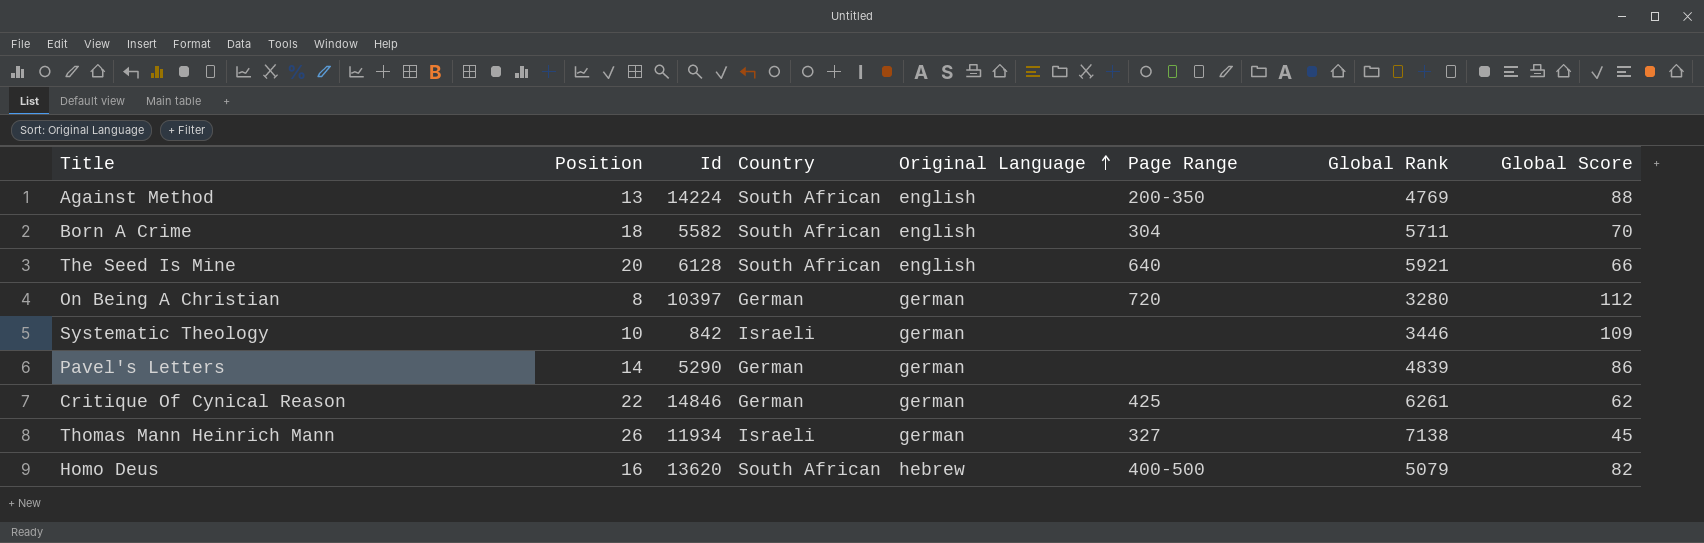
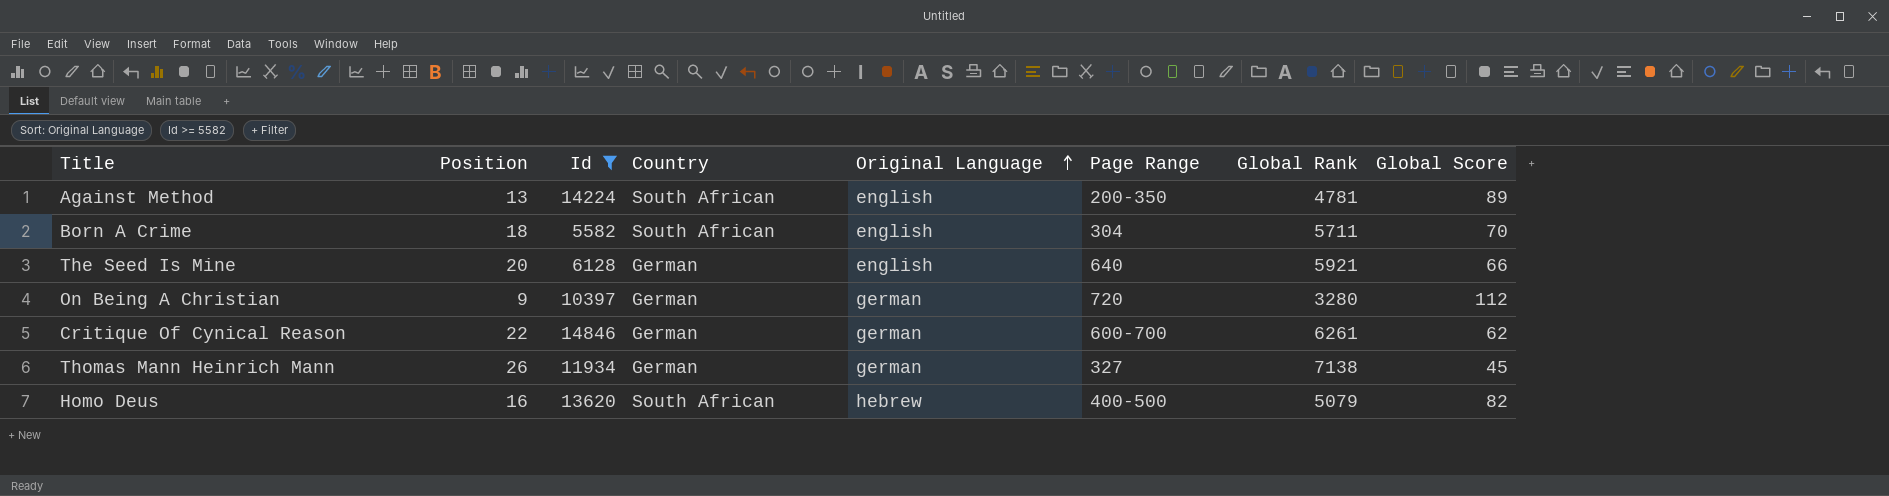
filter: none -> Id >= 5582
Against Method | Global Rank: 4769 -> 4781
Against Method | Global Score: 88 -> 89
The Seed Is Mine | Country: South African -> German
On Being A Christian | Position: 8 -> 9
Critique Of Cynical Reason | Page Range: 425 -> 600-700
Thomas Mann Heinrich Mann | Country: Israeli -> German

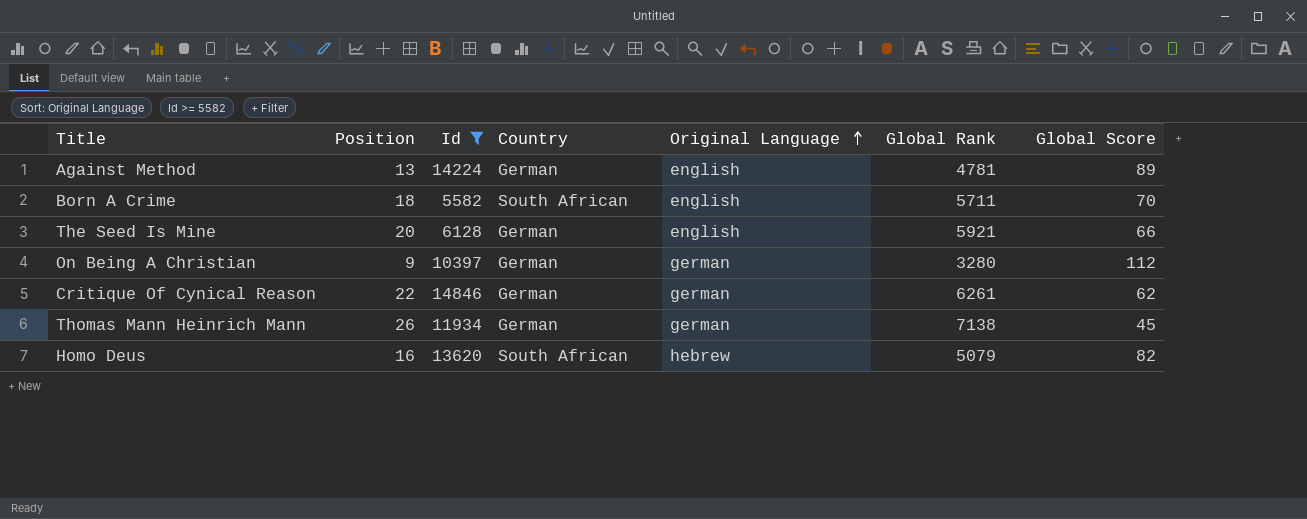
column Page Range | position: 6 -> none
Against Method | Country: South African -> German

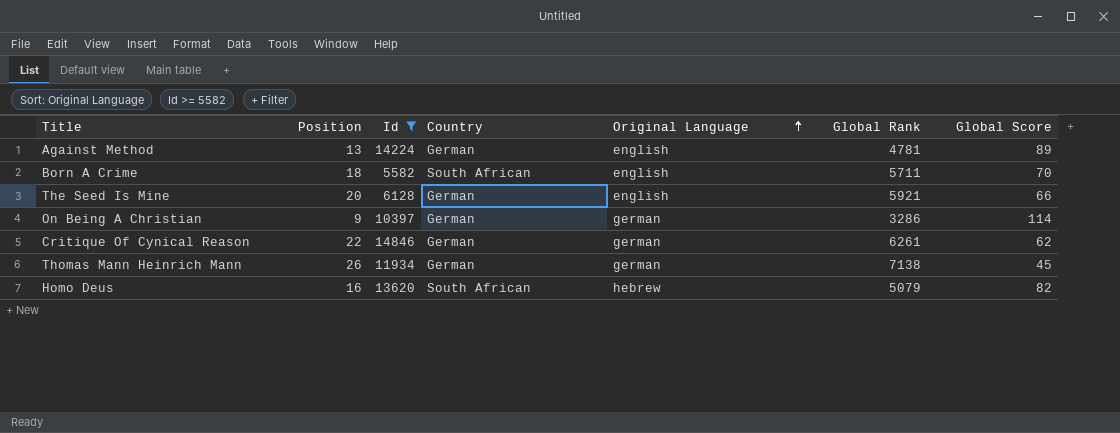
On Being A Christian | Global Rank: 3280 -> 3286
On Being A Christian | Global Score: 112 -> 114

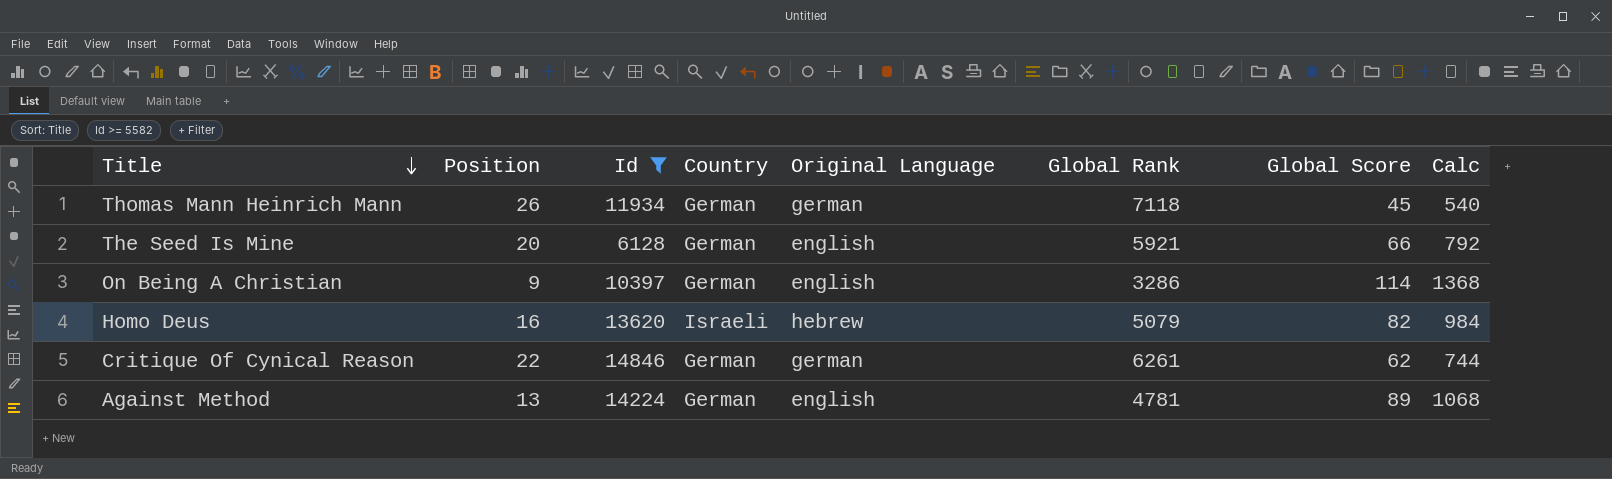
row order: Original Language ascending -> Title descending
column Calc | formula: none -> [Global Score] * 12
row Born A Crime: 18 | 5582 | South African | english | 5711 | 70 -> none
Thomas Mann Heinrich Mann | Global Rank: 7138 -> 7118
On Being A Christian | Original Language: german -> english
Homo Deus | Country: South African -> Israeli

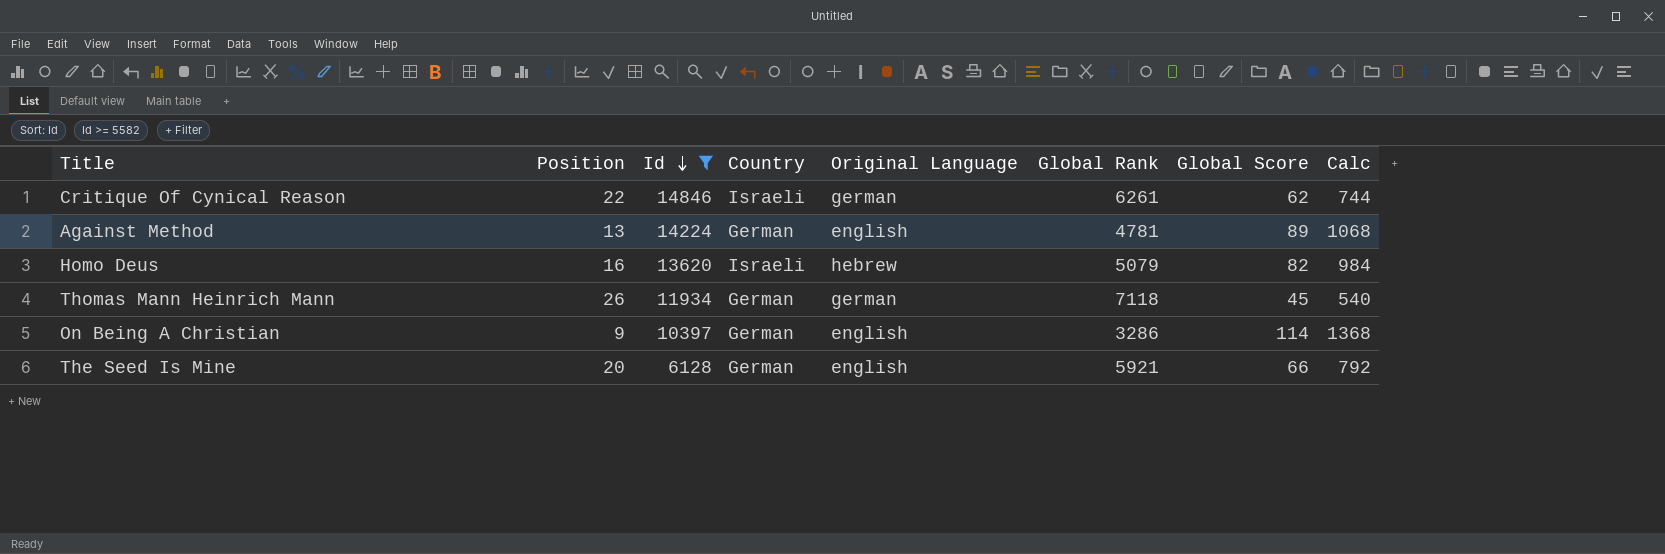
row order: Title descending -> Id descending
Critique Of Cynical Reason | Country: German -> Israeli

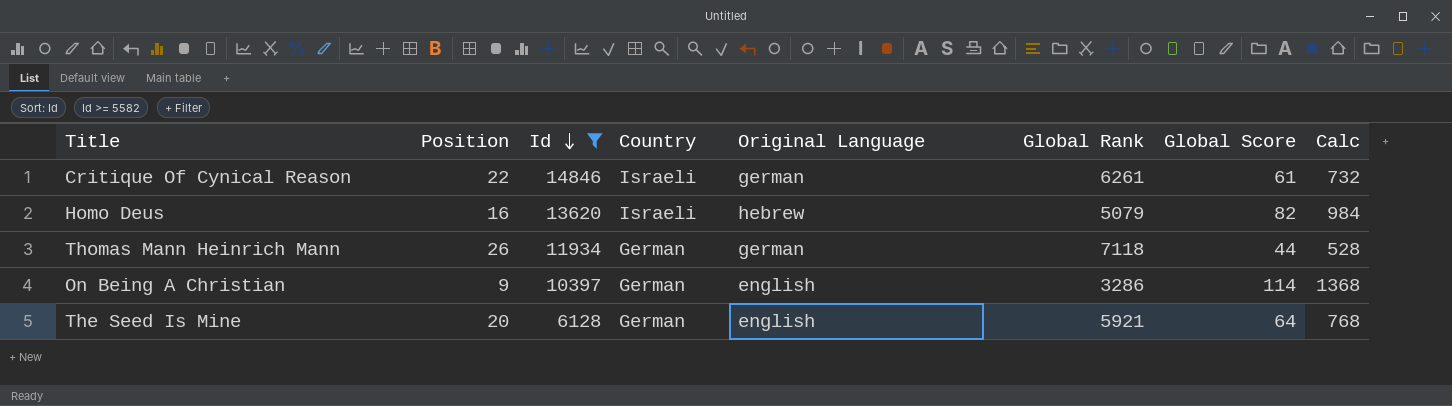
row Against Method: 13 | 14224 | German | english | 4781 | 89 | 1068 -> none
Critique Of Cynical Reason | Global Score: 62 -> 61
Critique Of Cynical Reason | Calc: 744 -> 732
Thomas Mann Heinrich Mann | Global Score: 45 -> 44
Thomas Mann Heinrich Mann | Calc: 540 -> 528
The Seed Is Mine | Global Score: 66 -> 64
The Seed Is Mine | Calc: 792 -> 768

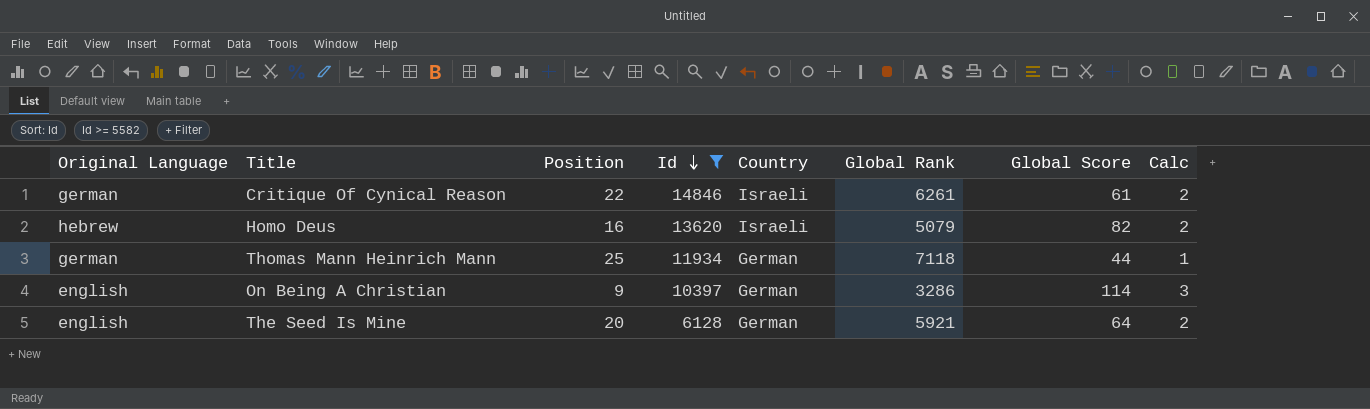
column Original Language | position: 5 -> 1
column Calc | formula: [Global Score] * 12 -> [Global Score] * 0.03
Thomas Mann Heinrich Mann | Position: 26 -> 25

